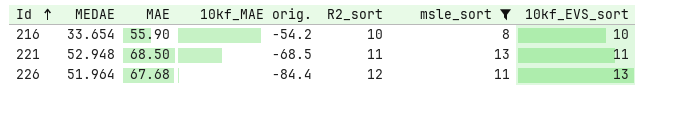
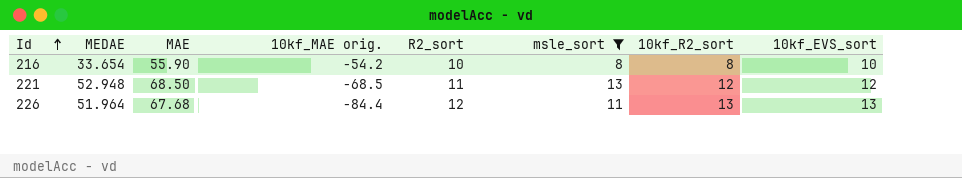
column 10kf_R2_sort | position: none -> 7
221 | 10kf_EVS_sort: 11 -> 12

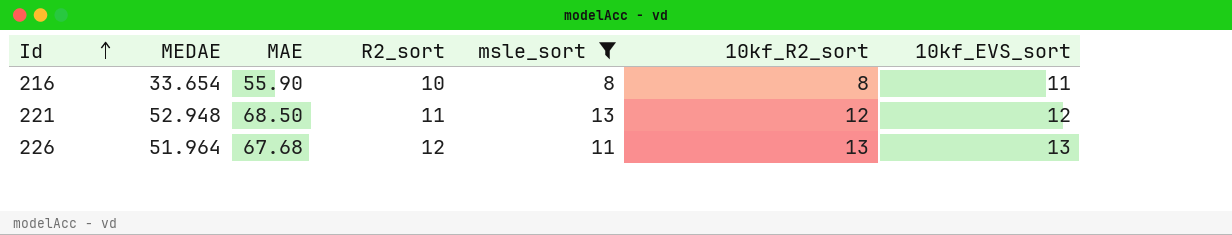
column 10kf_MAE orig. | position: 4 -> none
216 | 10kf_EVS_sort: 10 -> 11

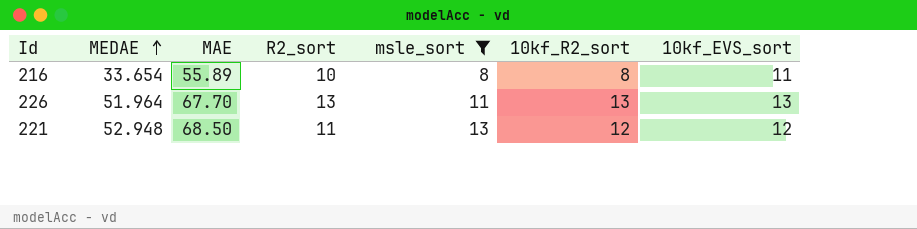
row order: Id ascending -> MEDAE ascending
216 | MAE: 55.90 -> 55.89
226 | MAE: 67.68 -> 67.70
226 | R2_sort: 12 -> 13

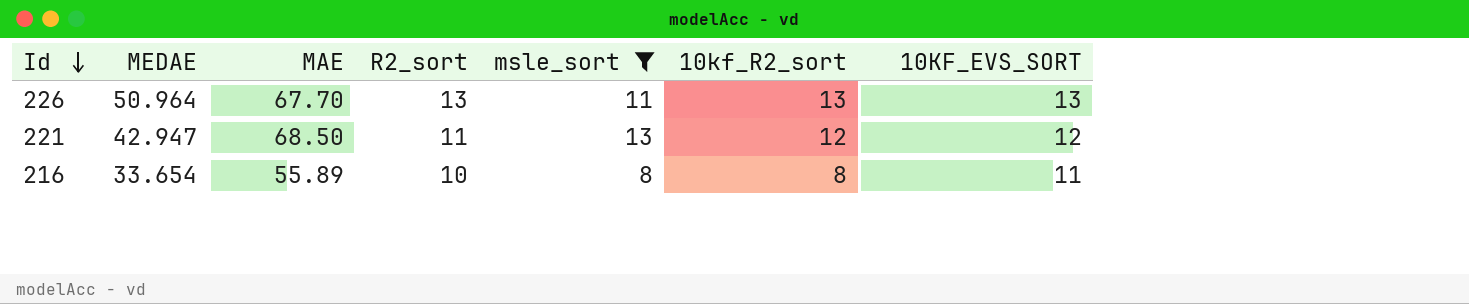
row order: MEDAE ascending -> Id descending
column name: 10kf_EVS_sort -> 10KF_EVS_SORT
226 | MEDAE: 51.964 -> 50.964
221 | MEDAE: 52.948 -> 42.947

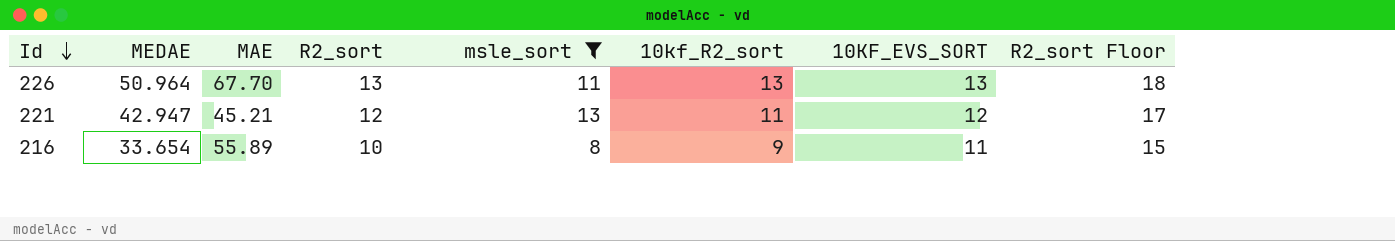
column R2_sort Floor | formula: none -> [R2_sort] + 5
221 | MAE: 68.50 -> 45.21
221 | R2_sort: 11 -> 12
221 | 10kf_R2_sort: 12 -> 11
216 | 10kf_R2_sort: 8 -> 9

